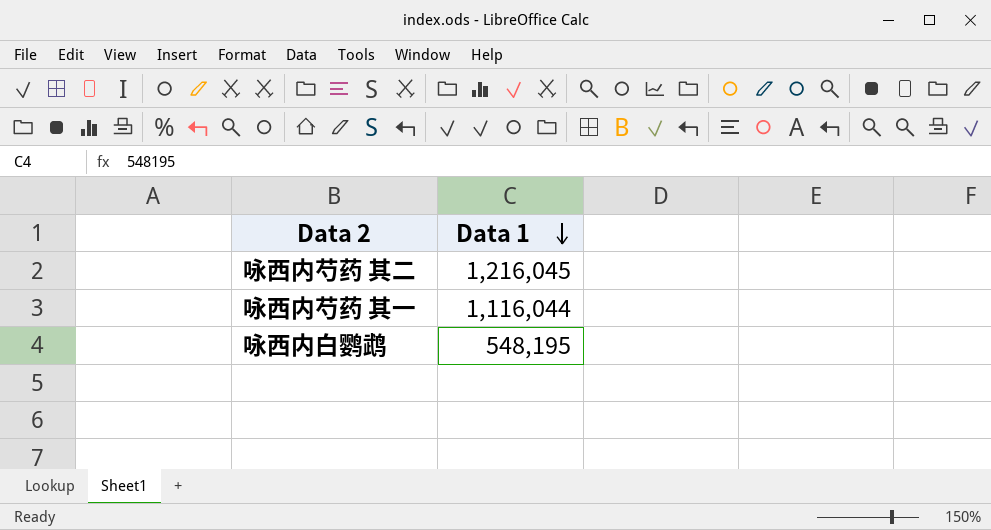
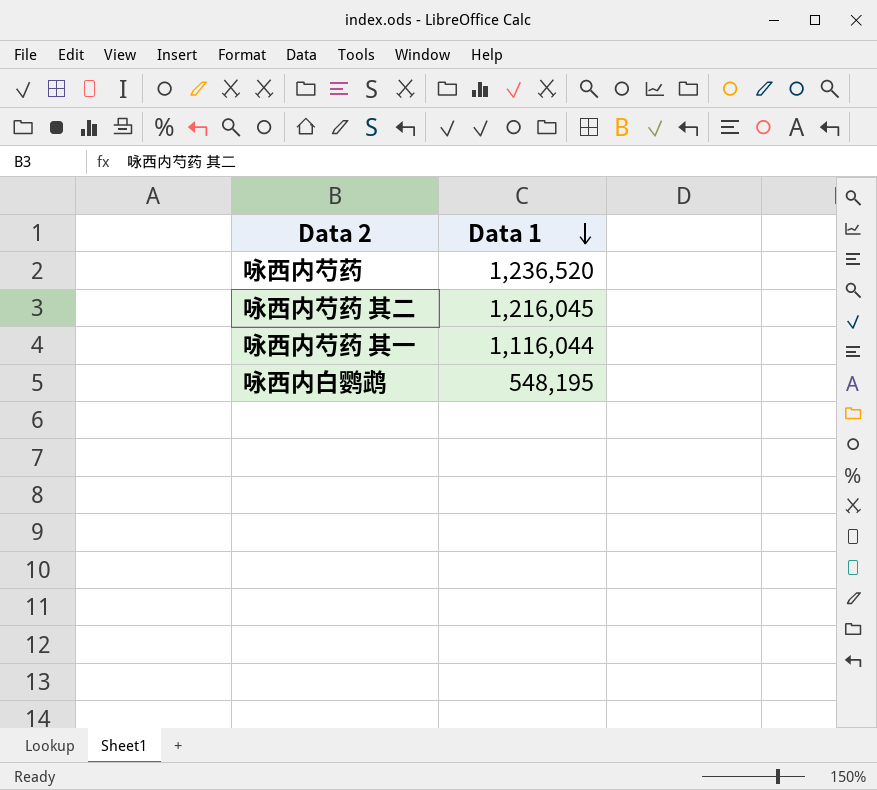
row 咏西内芍药: none -> 1,236,520

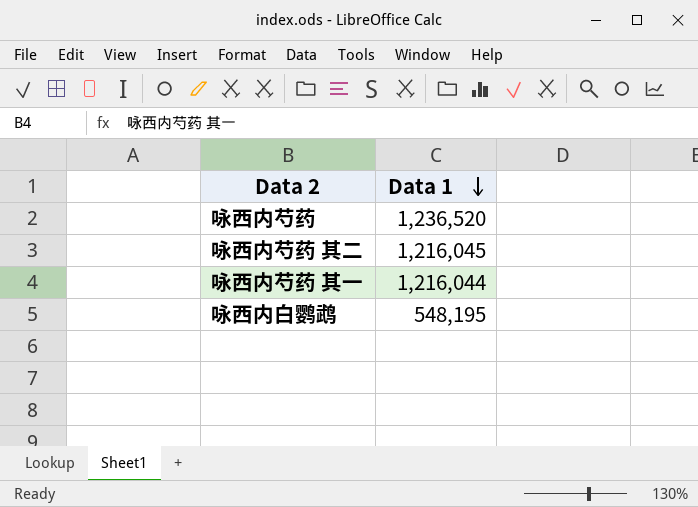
咏西内芍药 其一 | Data 1: 1,116,044 -> 1,216,044

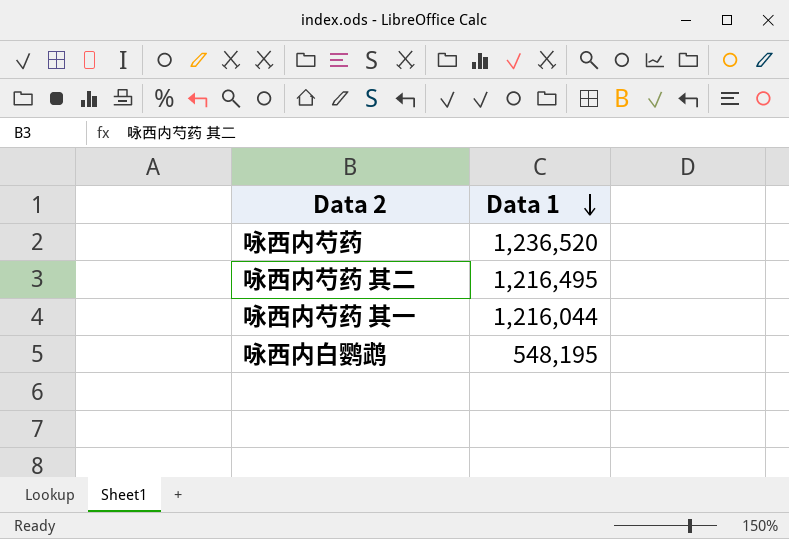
咏西内芍药 其二 | Data 1: 1,216,045 -> 1,216,495

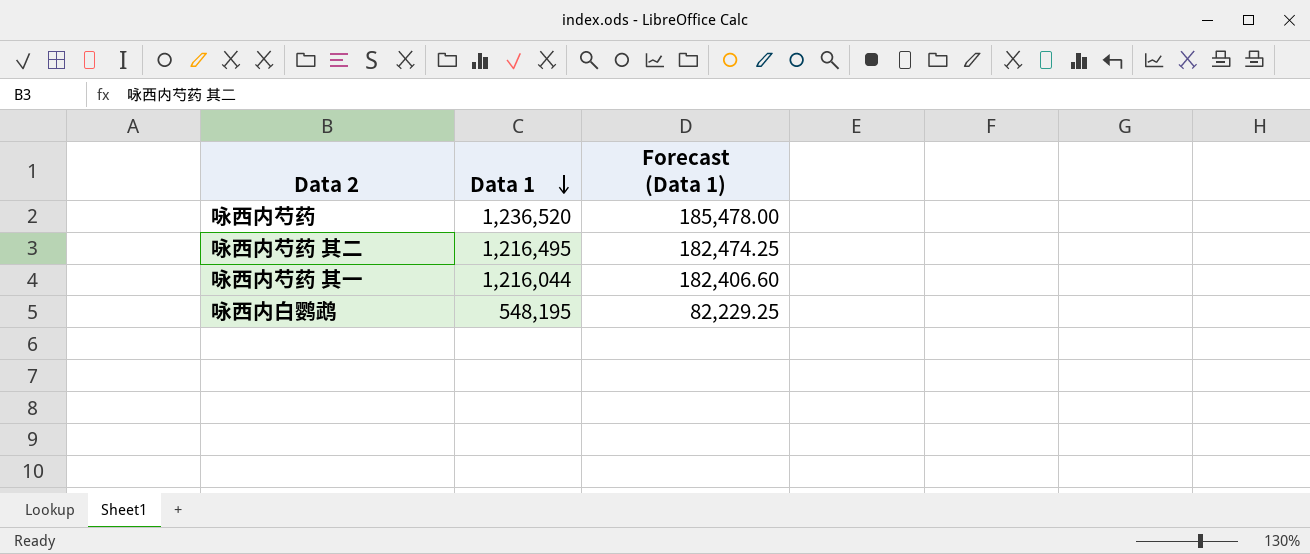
column Forecast (Data 1) | formula: none -> [Data 1] * 0.15

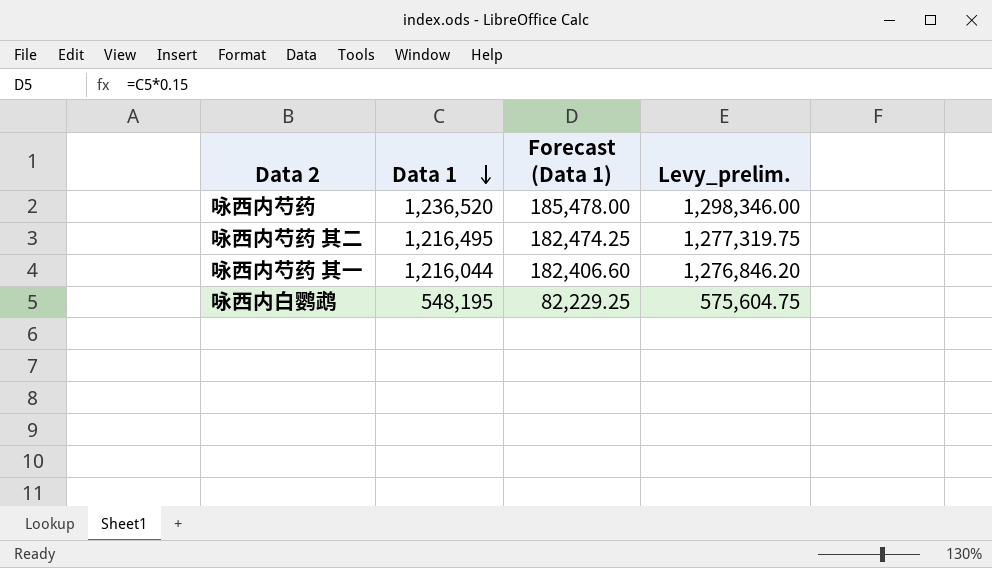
column Levy_prelim. | formula: none -> [Data 1] * 1.05

